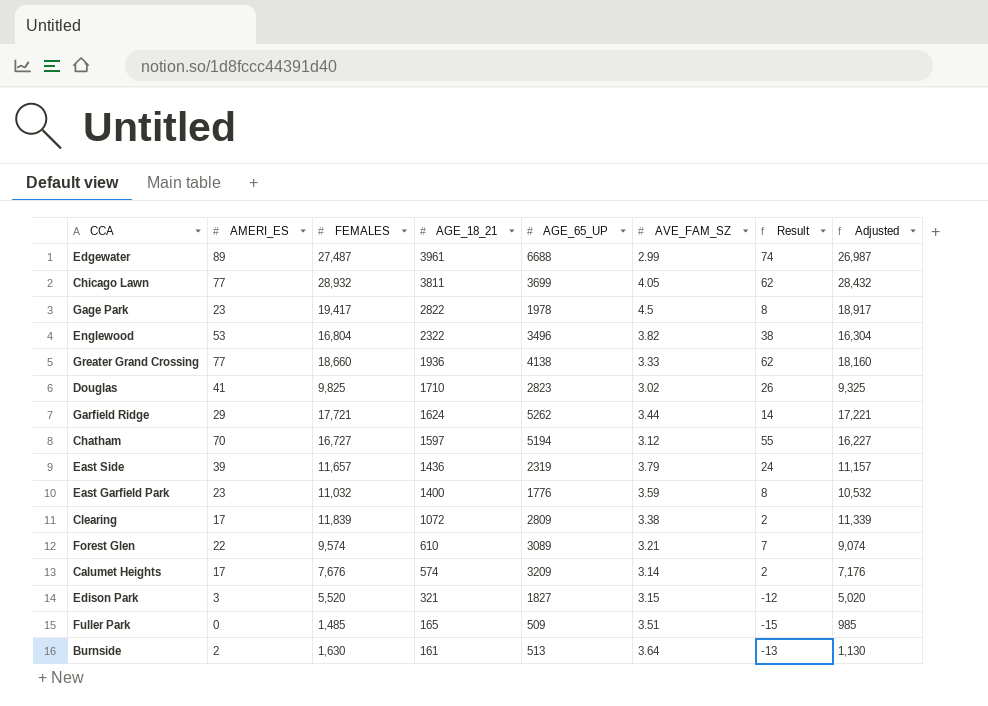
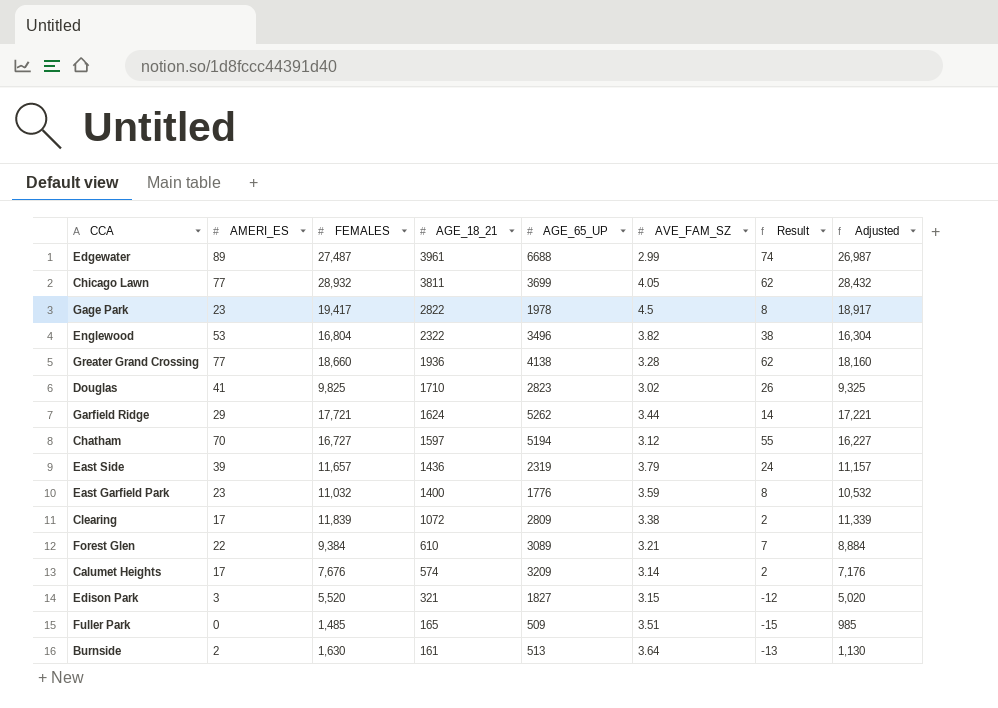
Greater Grand Crossing | AVE_FAM_SZ: 3.33 -> 3.28
Forest Glen | FEMALES: 9,574 -> 9,384
Forest Glen | Adjusted: 9,074 -> 8,884

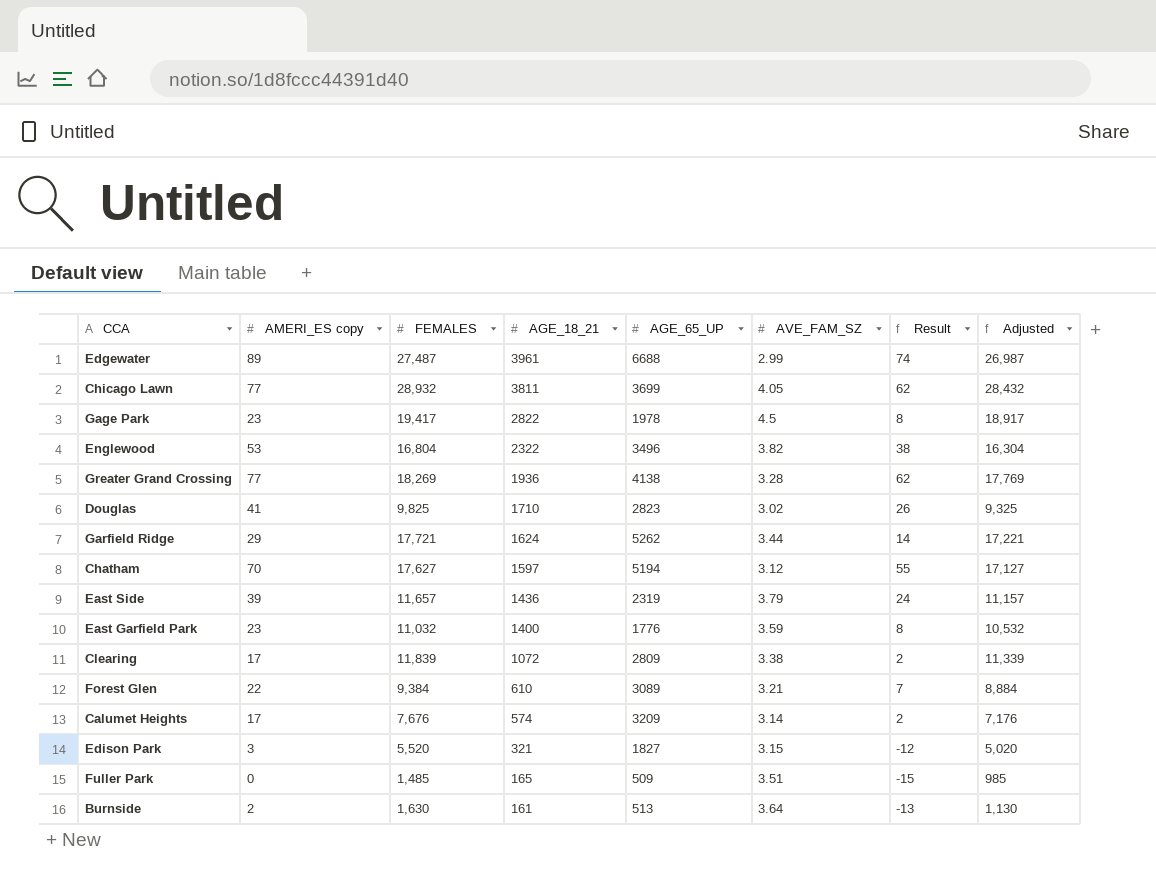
column name: AMERI_ES -> AMERI_ES copy
Greater Grand Crossing | FEMALES: 18,660 -> 18,269
Greater Grand Crossing | Adjusted: 18,160 -> 17,769
Chatham | FEMALES: 16,727 -> 17,627
Chatham | Adjusted: 16,227 -> 17,127

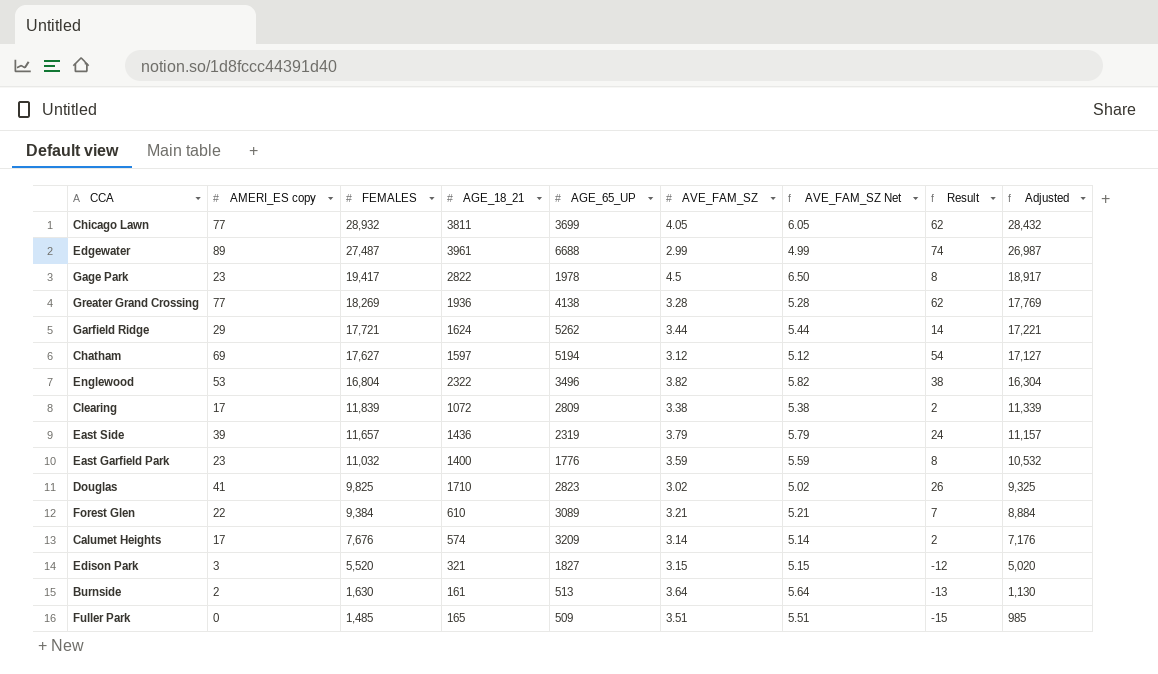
row order: AGE_18_21 descending -> FEMALES descending
column AVE_FAM_SZ Net | formula: none -> [AVE_FAM_SZ] + 2
Chatham | AMERI_ES copy: 70 -> 69
Chatham | Result: 55 -> 54

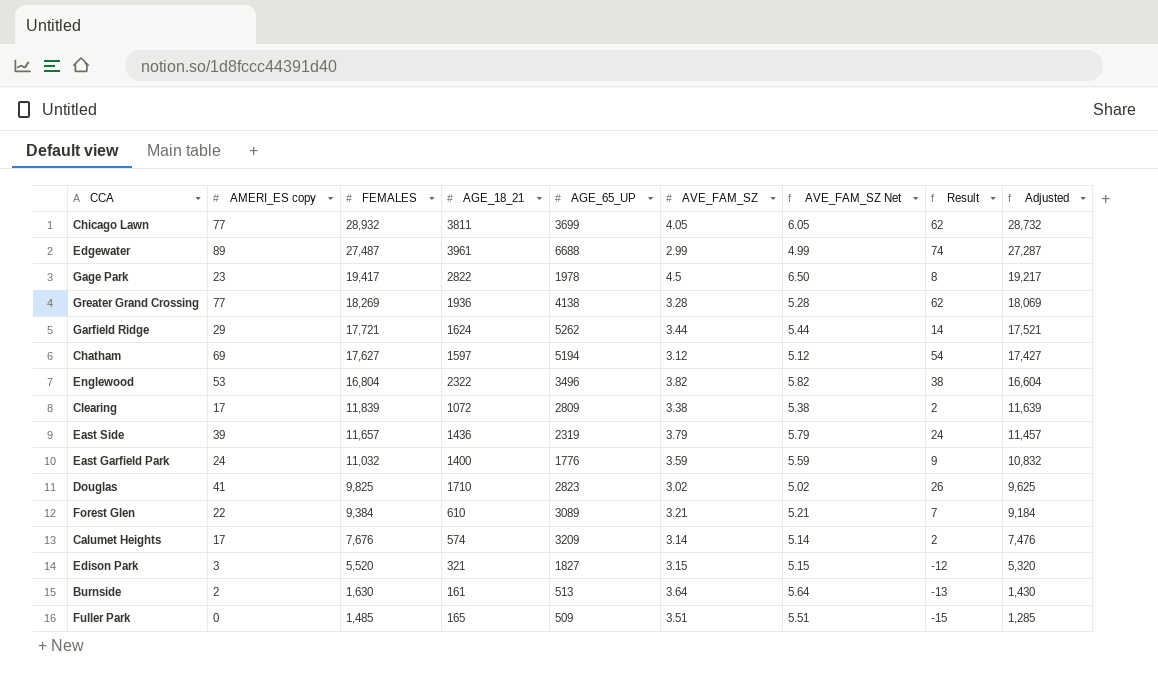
column Adjusted | formula: [FEMALES] - 500 -> [FEMALES] - 200
East Garfield Park | AMERI_ES copy: 23 -> 24
East Garfield Park | Result: 8 -> 9

